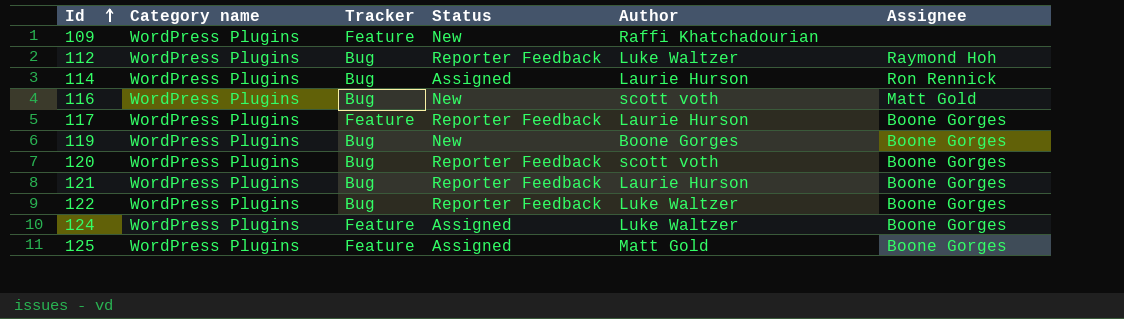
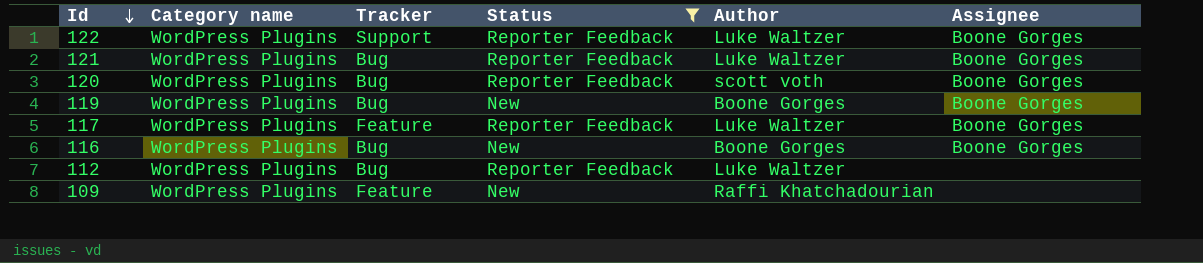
filter: none -> Status != Assigned
row order: Id ascending -> Id descending
122 | Tracker: Bug -> Support
121 | Author: Laurie Hurson -> Luke Waltzer
117 | Author: Laurie Hurson -> Luke Waltzer
116 | Author: scott voth -> Boone Gorges
116 | Assignee: Matt Gold -> Boone Gorges
112 | Assignee: Raymond Hoh -> none

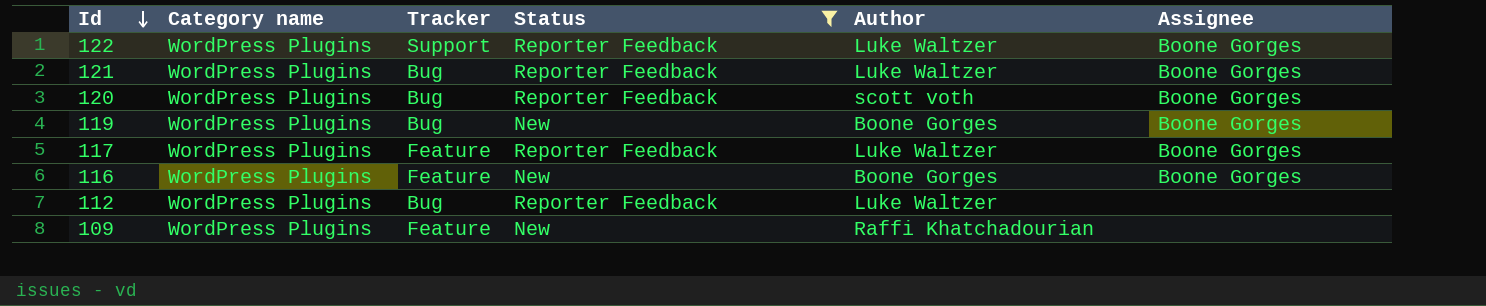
116 | Tracker: Bug -> Feature

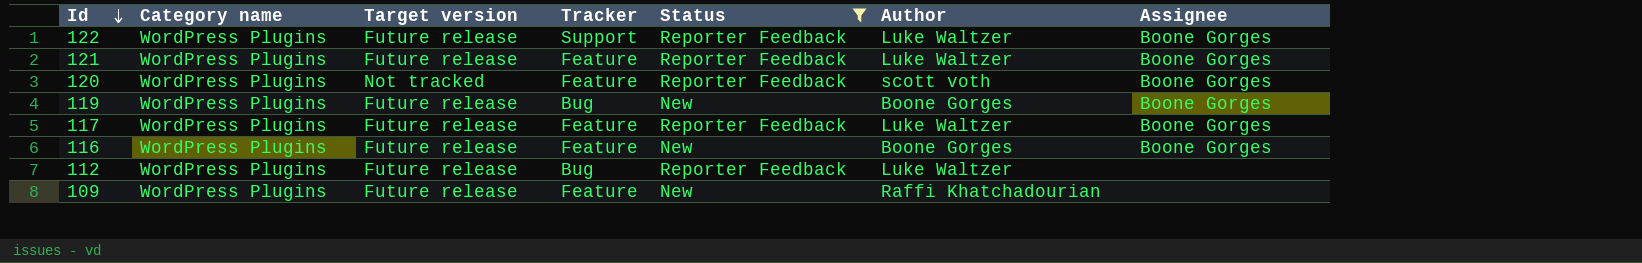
column Target version | position: none -> 3
121 | Tracker: Bug -> Feature
120 | Tracker: Bug -> Feature

